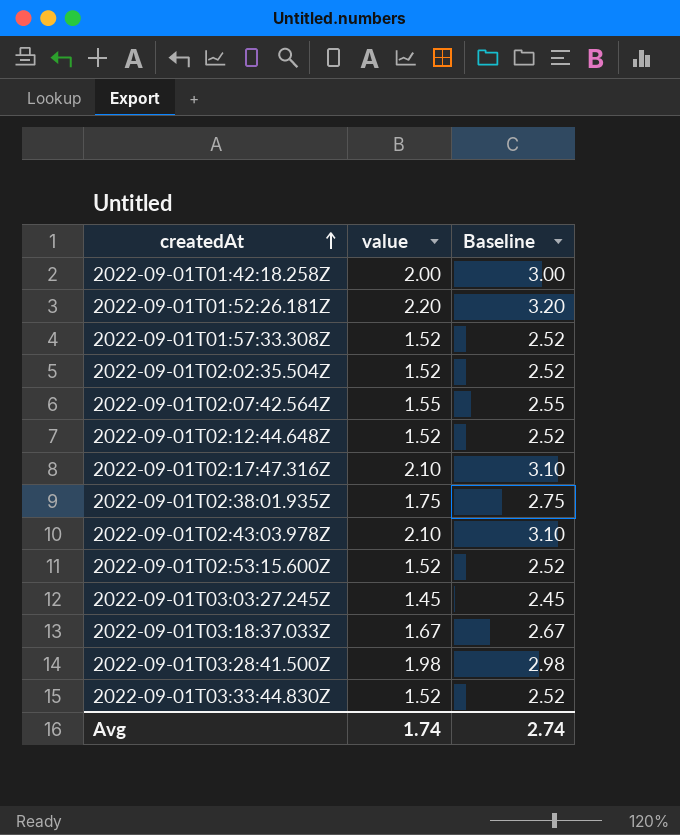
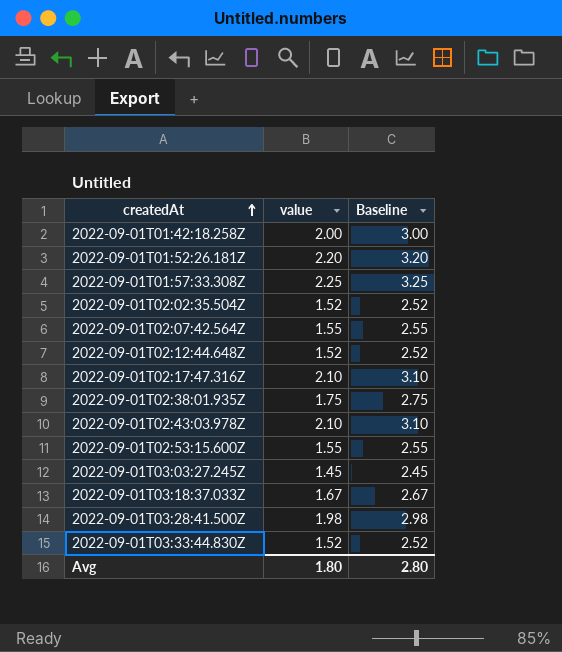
2022-09-01T01:57:33.308Z | value: 1.52 -> 2.25
2022-09-01T01:57:33.308Z | Baseline: 2.52 -> 3.25
2022-09-01T02:53:15.600Z | value: 1.52 -> 1.55
2022-09-01T02:53:15.600Z | Baseline: 2.52 -> 2.55
Avg | value: 1.74 -> 1.80
Avg | Baseline: 2.74 -> 2.80

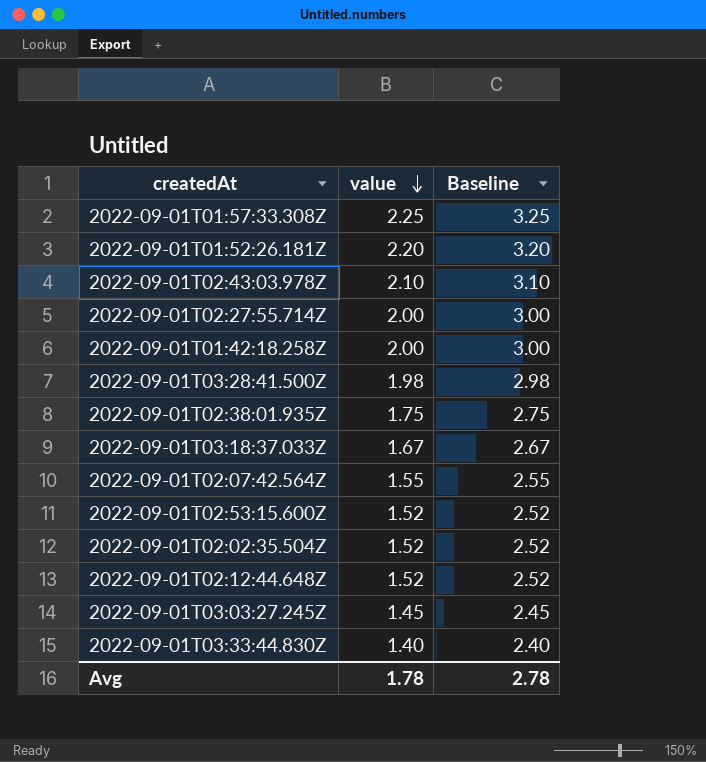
row order: createdAt ascending -> value descending
row 2022-09-01T02:17:47.316Z: 2.10 | 3.10 -> none
row 2022-09-01T02:27:55.714Z: none -> 2.00 | 3.00
2022-09-01T02:53:15.600Z | value: 1.55 -> 1.52
2022-09-01T02:53:15.600Z | Baseline: 2.55 -> 2.52
2022-09-01T03:33:44.830Z | value: 1.52 -> 1.40
2022-09-01T03:33:44.830Z | Baseline: 2.52 -> 2.40
Avg | value: 1.80 -> 1.78
Avg | Baseline: 2.80 -> 2.78

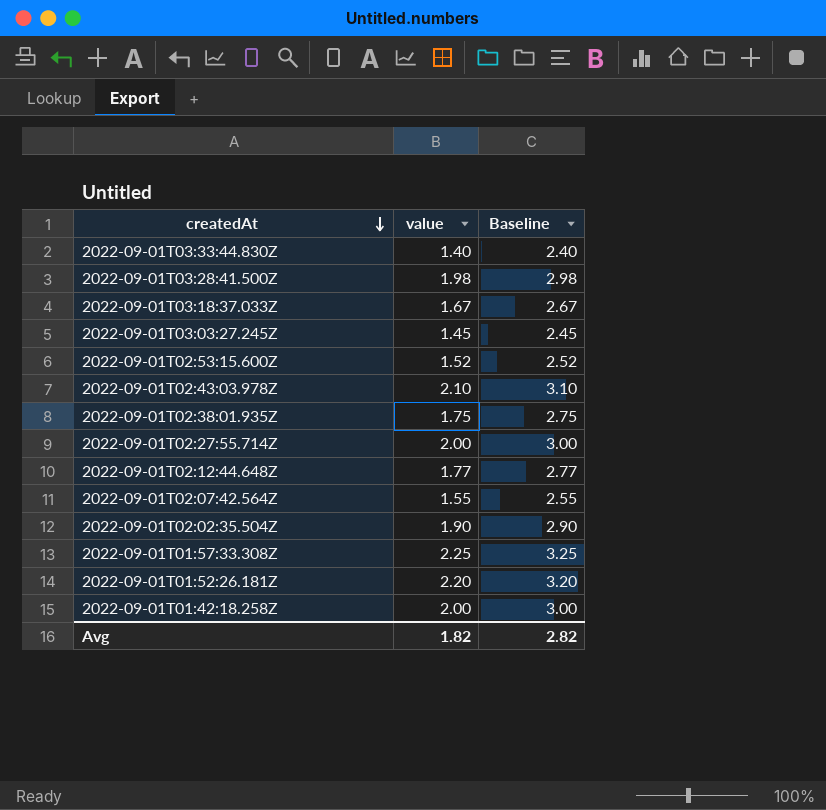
row order: value descending -> createdAt descending
2022-09-01T02:12:44.648Z | value: 1.52 -> 1.77
2022-09-01T02:12:44.648Z | Baseline: 2.52 -> 2.77
2022-09-01T02:02:35.504Z | value: 1.52 -> 1.90
2022-09-01T02:02:35.504Z | Baseline: 2.52 -> 2.90
Avg | value: 1.78 -> 1.82
Avg | Baseline: 2.78 -> 2.82

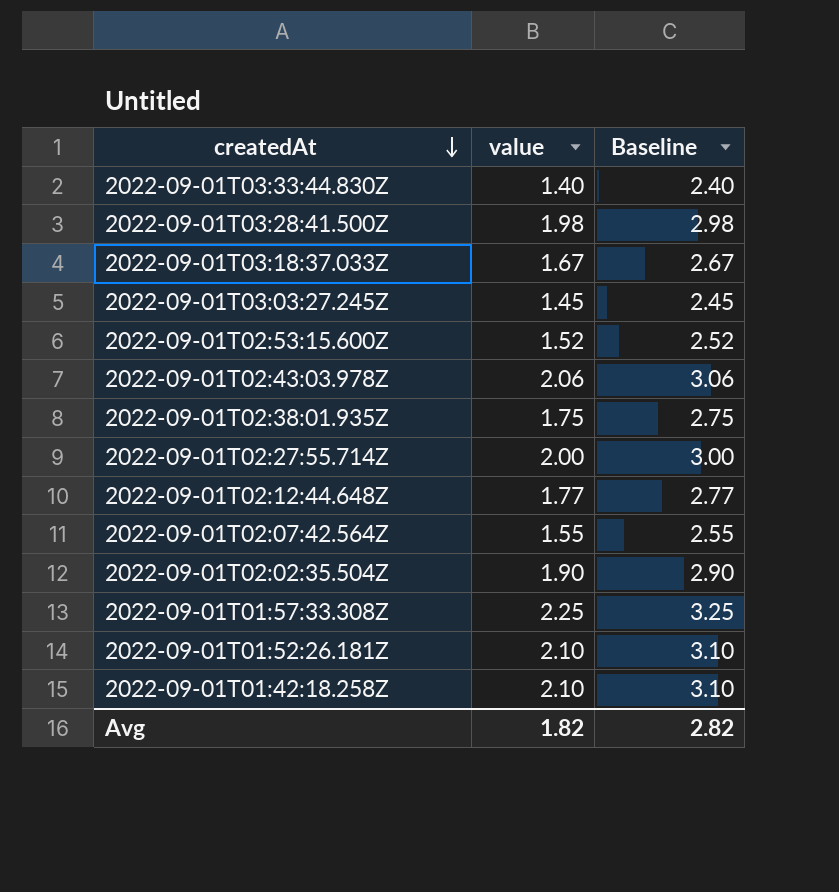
2022-09-01T02:43:03.978Z | value: 2.10 -> 2.06
2022-09-01T02:43:03.978Z | Baseline: 3.10 -> 3.06
2022-09-01T01:52:26.181Z | value: 2.20 -> 2.10
2022-09-01T01:52:26.181Z | Baseline: 3.20 -> 3.10
2022-09-01T01:42:18.258Z | value: 2.00 -> 2.10
2022-09-01T01:42:18.258Z | Baseline: 3.00 -> 3.10

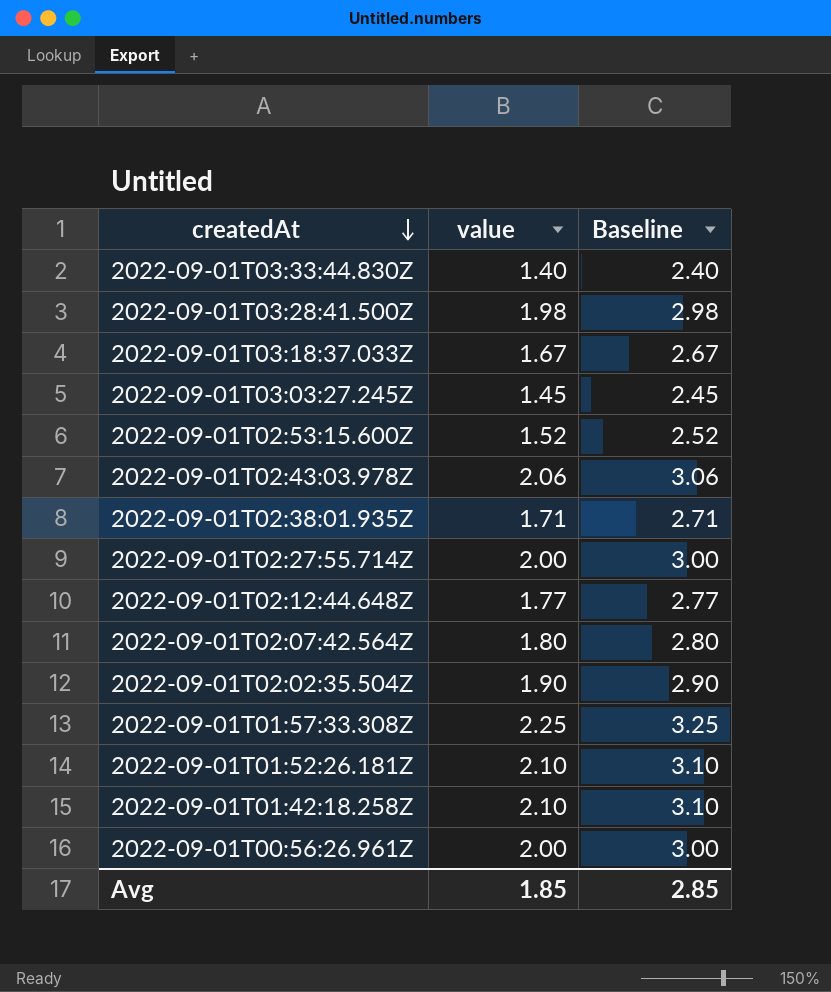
2022-09-01T02:38:01.935Z | value: 1.75 -> 1.71
2022-09-01T02:38:01.935Z | Baseline: 2.75 -> 2.71
2022-09-01T02:07:42.564Z | value: 1.55 -> 1.80
2022-09-01T02:07:42.564Z | Baseline: 2.55 -> 2.80
row 2022-09-01T00:56:26.961Z: none -> 2.00 | 3.00
Avg | value: 1.82 -> 1.85
Avg | Baseline: 2.82 -> 2.85

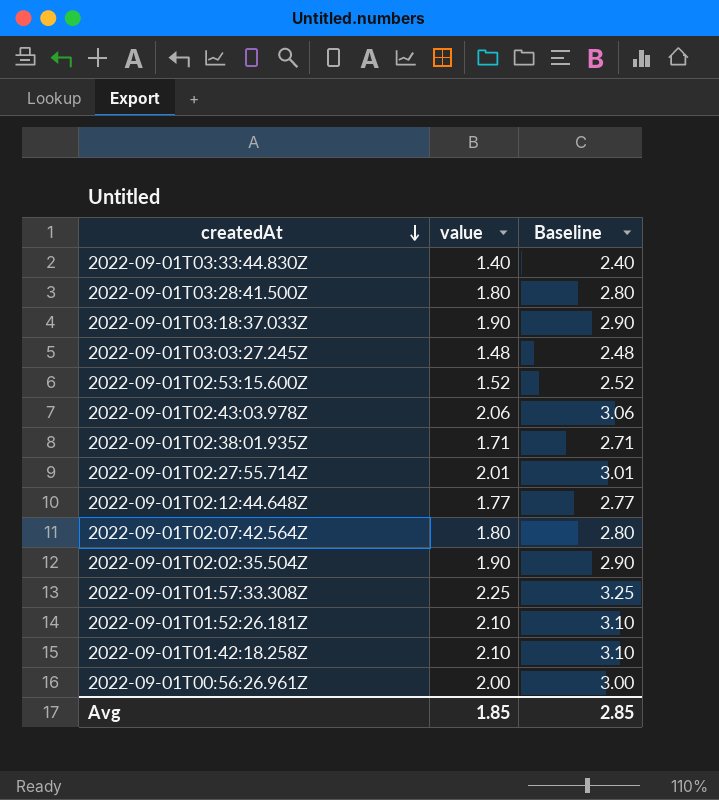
2022-09-01T03:28:41.500Z | value: 1.98 -> 1.80
2022-09-01T03:28:41.500Z | Baseline: 2.98 -> 2.80
2022-09-01T03:18:37.033Z | value: 1.67 -> 1.90
2022-09-01T03:18:37.033Z | Baseline: 2.67 -> 2.90
2022-09-01T03:03:27.245Z | value: 1.45 -> 1.48
2022-09-01T03:03:27.245Z | Baseline: 2.45 -> 2.48
2022-09-01T02:27:55.714Z | value: 2.00 -> 2.01
2022-09-01T02:27:55.714Z | Baseline: 3.00 -> 3.01

